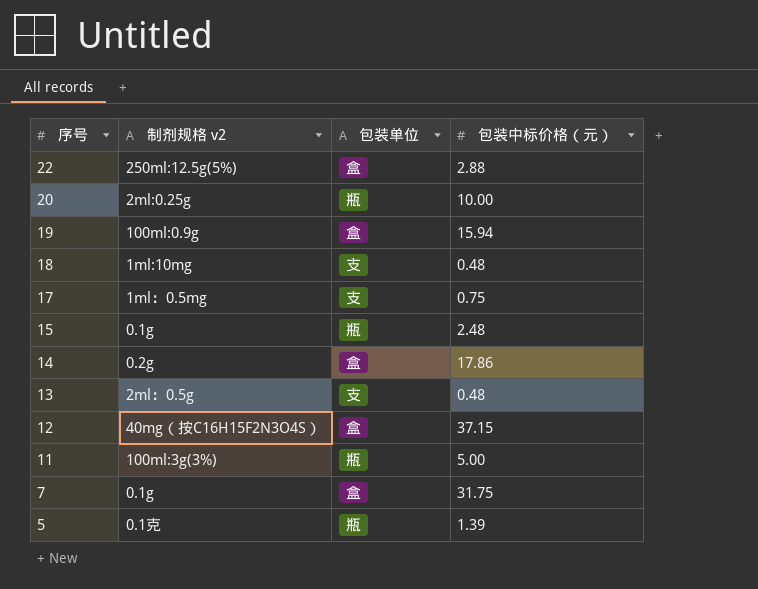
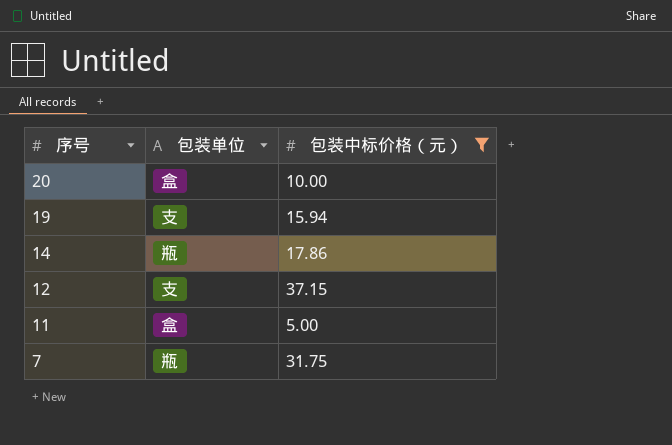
filter: none -> 包装中标价格（元） >= 5.00
column 制剂规格 v2 | position: 2 -> none
20 | 包装单位: 瓶 -> 盒
19 | 包装单位: 盒 -> 支
14 | 包装单位: 盒 -> 瓶
12 | 包装单位: 盒 -> 支
11 | 包装单位: 瓶 -> 盒
7 | 包装单位: 盒 -> 瓶

